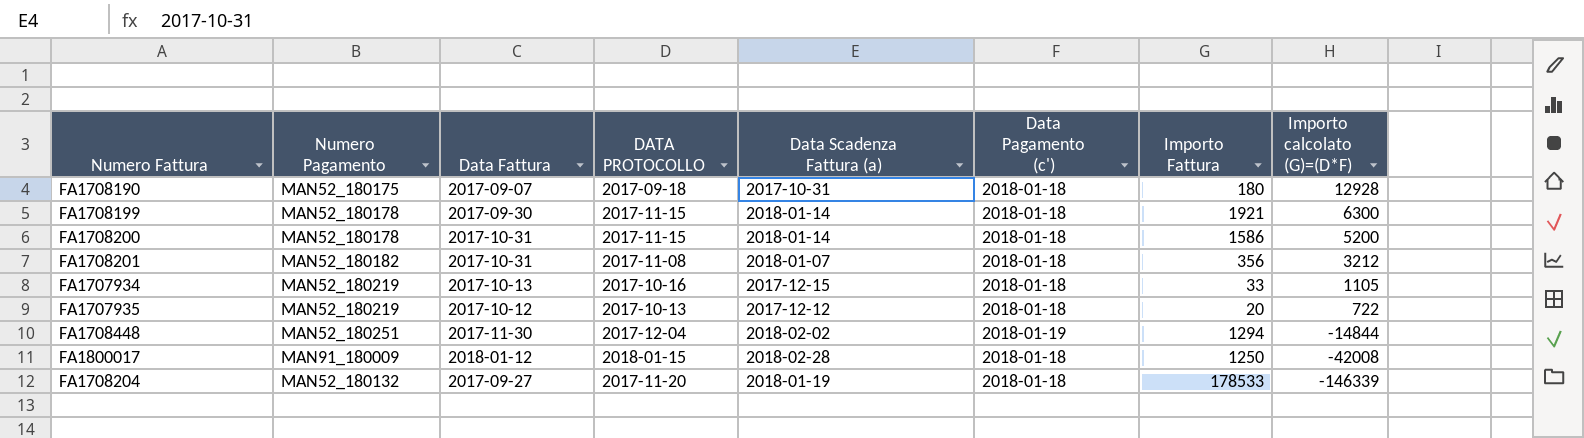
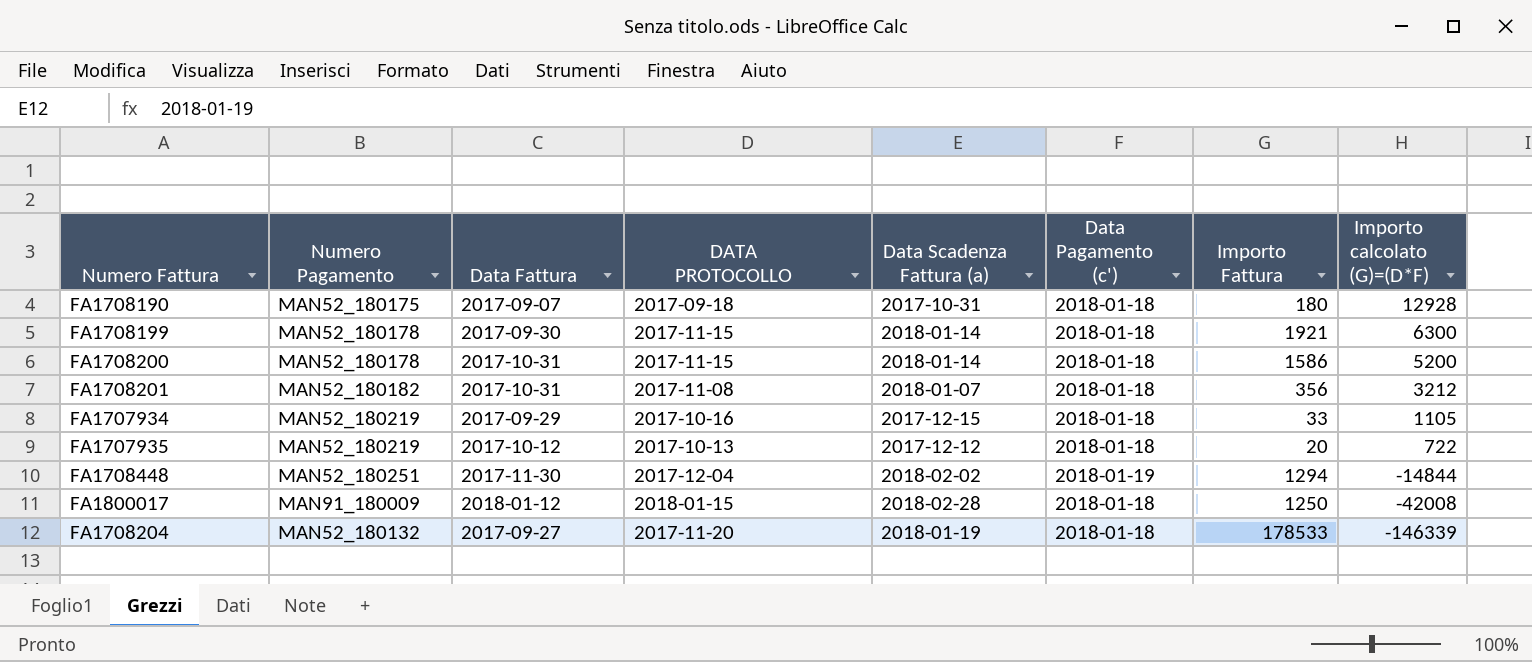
FA1707934 | Data Fattura: 2017-10-13 -> 2017-09-29

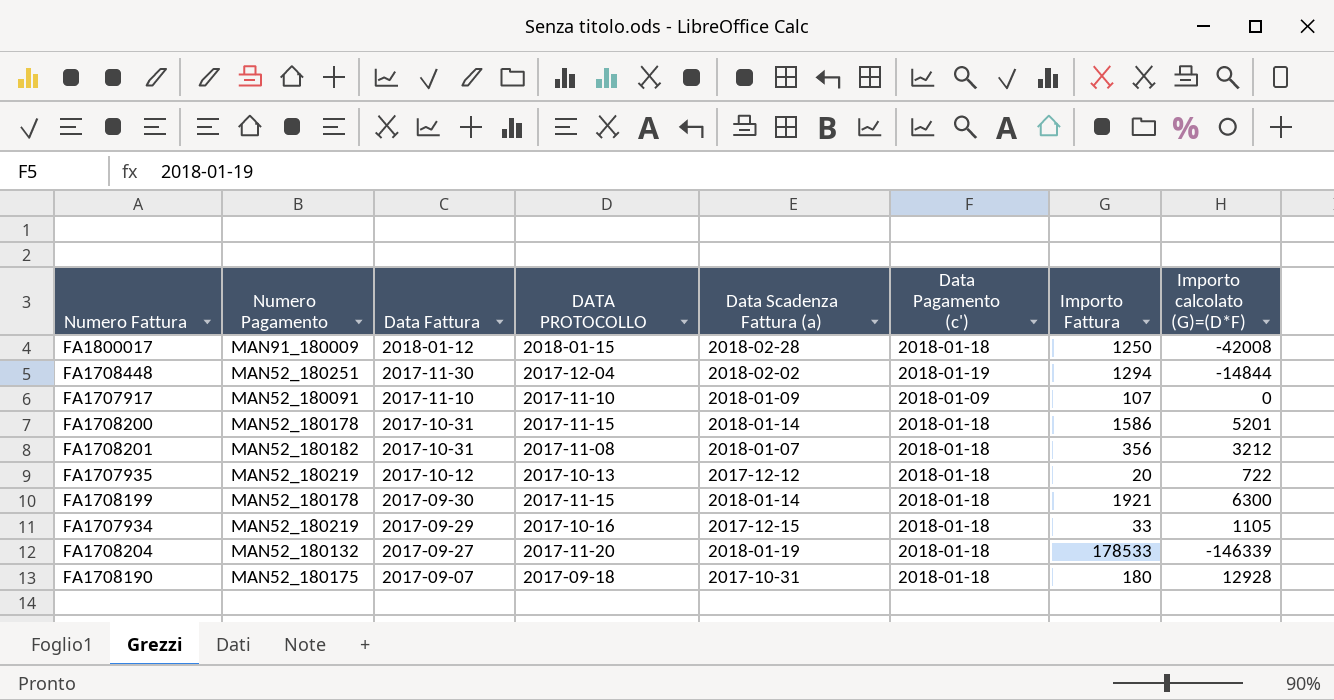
row order: Importo calcolato (G)=(D*F) descending -> Data Fattura descending
row FA1707917: none -> MAN52_180091 | 2017-11-10 | 2017-11-10 | 2018-01-09 | 2018-01-09 | 107 | 0
FA1708200 | Importo calcolato (G)=(D*F): 5200 -> 5201

